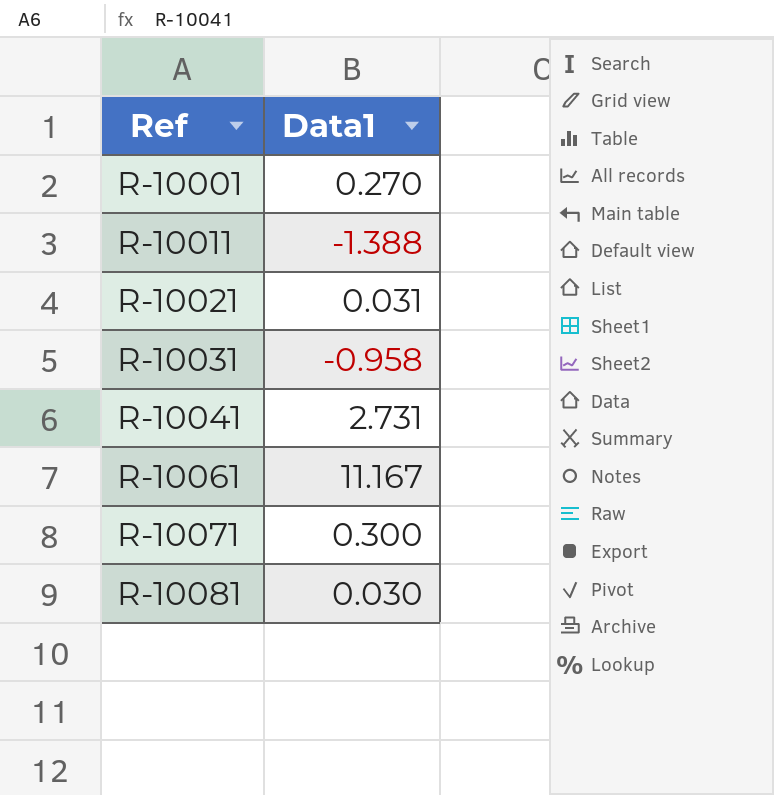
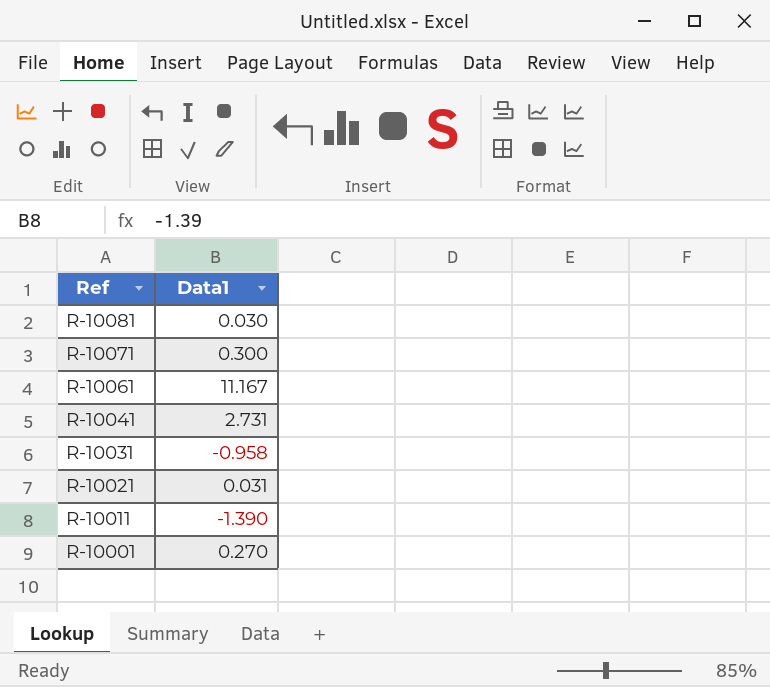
row order: Ref ascending -> Ref descending
R-10011 | Data1: -1.388 -> -1.390

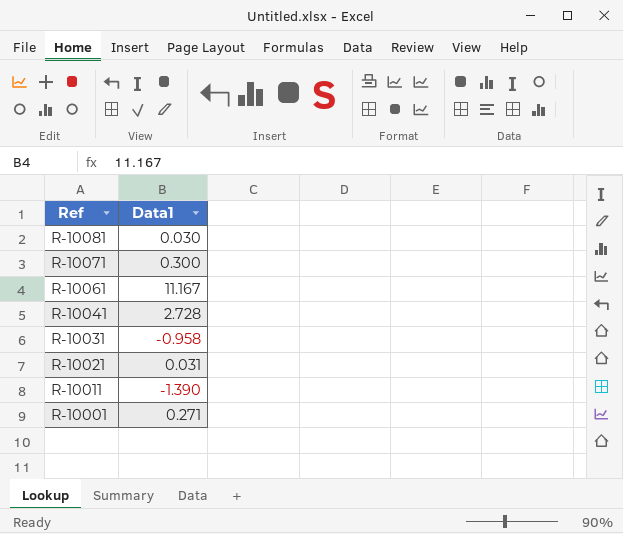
R-10041 | Data1: 2.731 -> 2.728
R-10001 | Data1: 0.270 -> 0.271

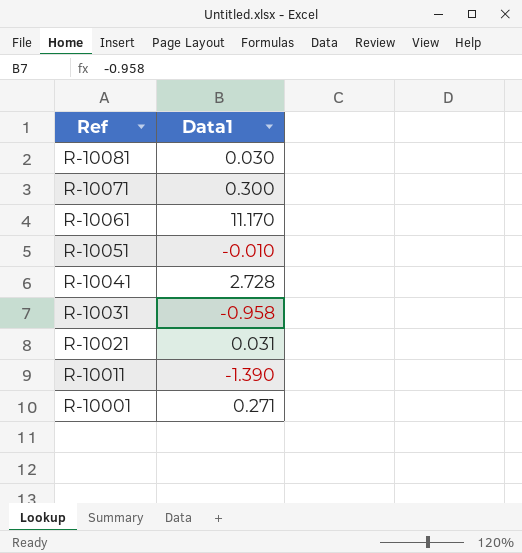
R-10061 | Data1: 11.167 -> 11.170
row R-10051: none -> -0.010

